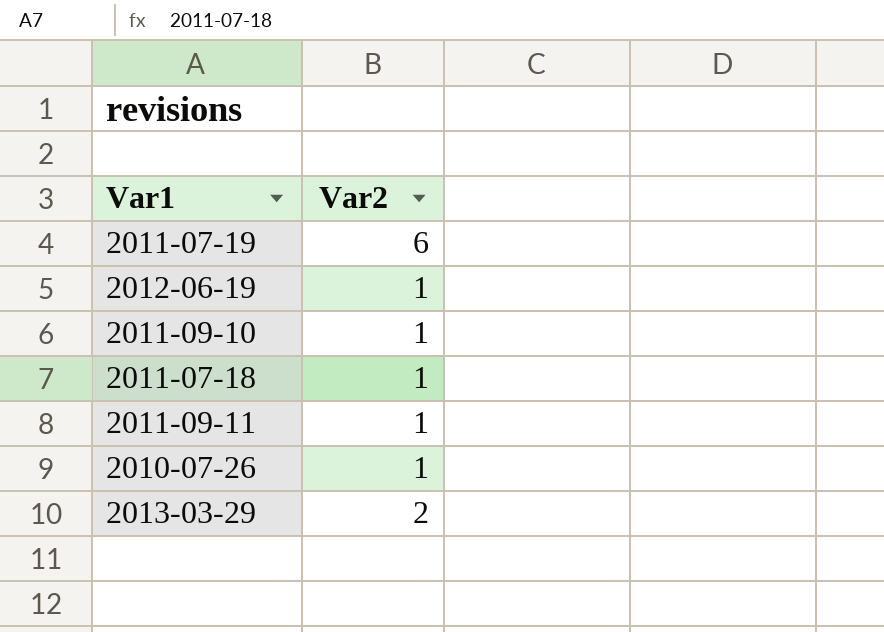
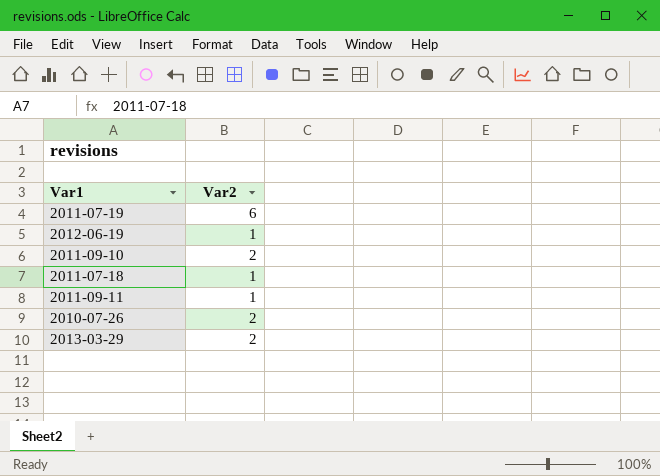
2011-09-10 | Var2: 1 -> 2
2010-07-26 | Var2: 1 -> 2

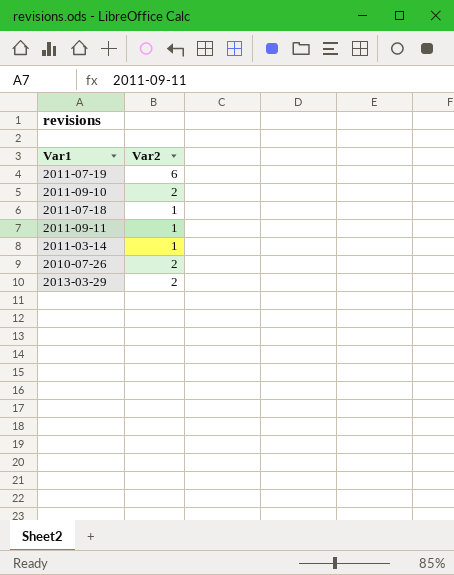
row 2012-06-19: 1 -> none
row 2011-03-14: none -> 1

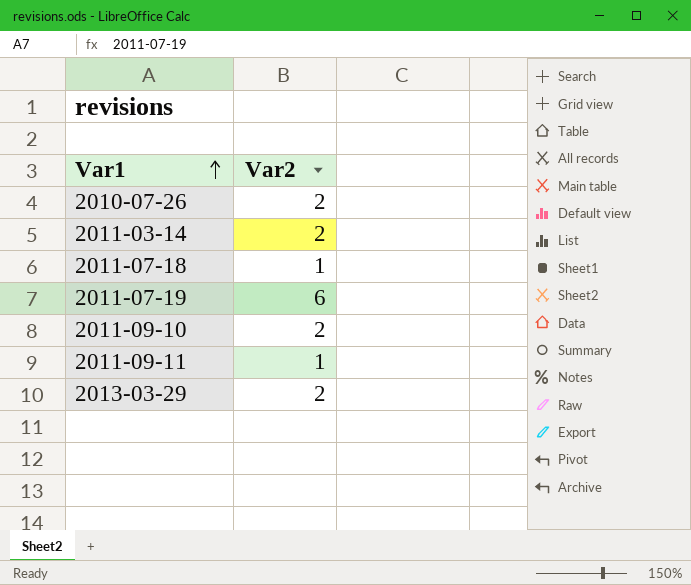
row order: none -> Var1 ascending
2011-03-14 | Var2: 1 -> 2

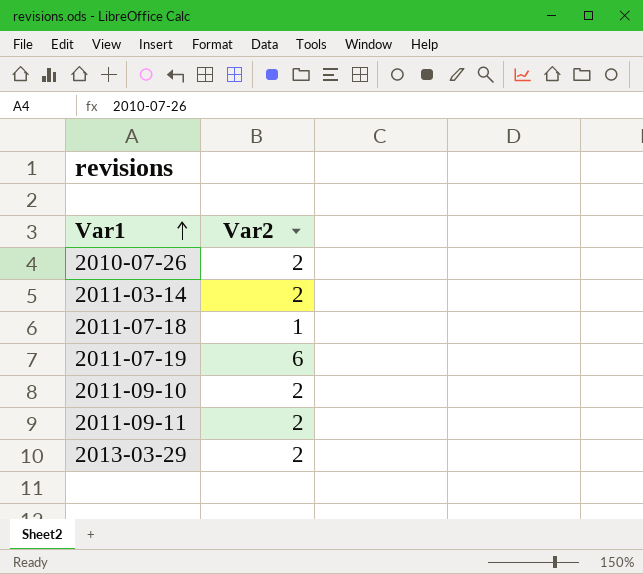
2011-09-11 | Var2: 1 -> 2

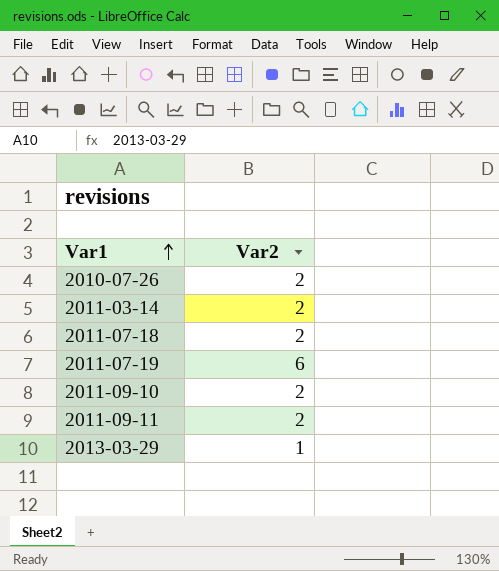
2011-07-18 | Var2: 1 -> 2
2013-03-29 | Var2: 2 -> 1

